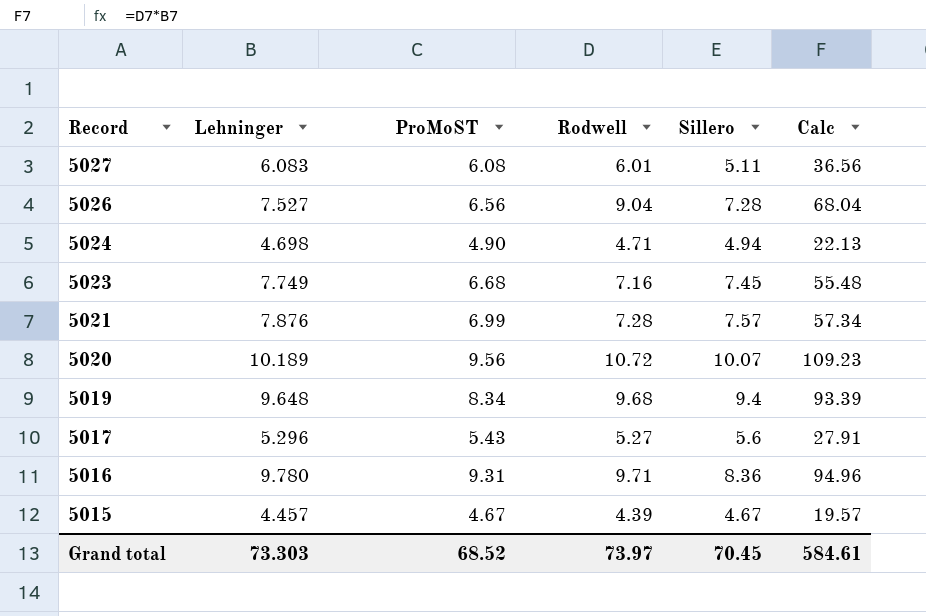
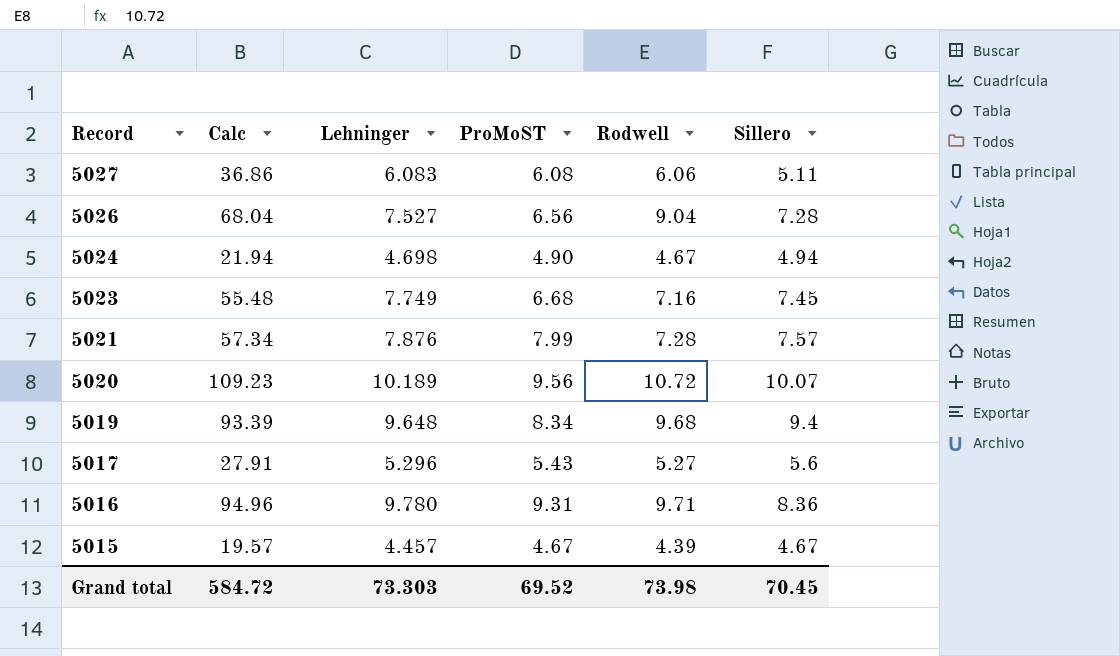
column Calc | position: 6 -> 2
5027 | Calc: 36.56 -> 36.86
5027 | Rodwell: 6.01 -> 6.06
5024 | Calc: 22.13 -> 21.94
5024 | Rodwell: 4.71 -> 4.67
5021 | ProMoST: 6.99 -> 7.99
Grand total | Calc: 584.61 -> 584.72
Grand total | ProMoST: 68.52 -> 69.52
Grand total | Rodwell: 73.97 -> 73.98

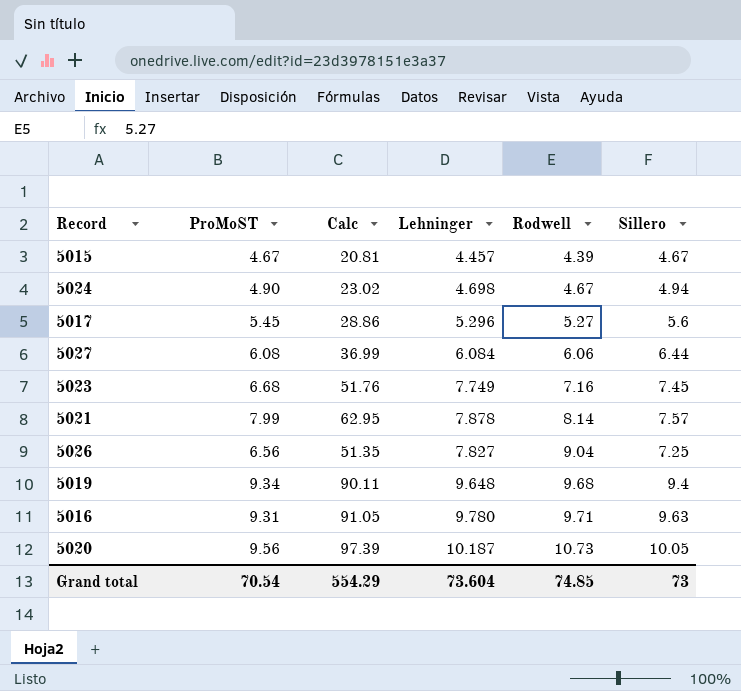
row order: Record descending -> Rodwell ascending
column ProMoST | position: 4 -> 2
column Calc | formula: [Lehninger] * [Rodwell] -> [ProMoST] * [Lehninger]
5017 | ProMoST: 5.43 -> 5.45
5027 | Lehninger: 6.083 -> 6.084
5027 | Sillero: 5.11 -> 6.44
5021 | Lehninger: 7.876 -> 7.878
5021 | Rodwell: 7.28 -> 8.14
5026 | Lehninger: 7.527 -> 7.827
5026 | Sillero: 7.28 -> 7.25
5019 | ProMoST: 8.34 -> 9.34
5016 | Sillero: 8.36 -> 9.63
5020 | Lehninger: 10.189 -> 10.187
5020 | Rodwell: 10.72 -> 10.73
5020 | Sillero: 10.07 -> 10.05
Grand total | ProMoST: 69.52 -> 70.54
Grand total | Calc: 584.72 -> 554.29
Grand total | Lehninger: 73.303 -> 73.604
Grand total | Rodwell: 73.98 -> 74.85
Grand total | Sillero: 70.45 -> 73

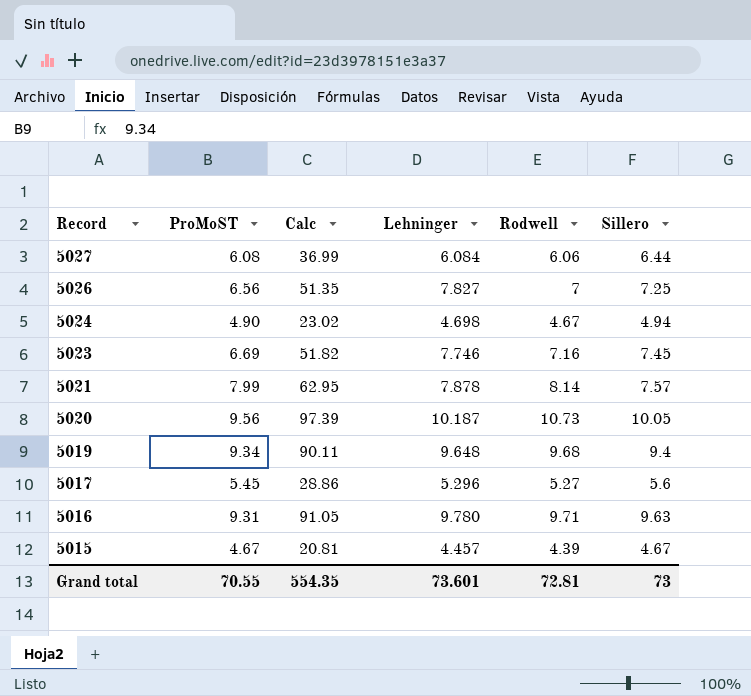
row order: Rodwell ascending -> Record descending
5026 | Rodwell: 9.04 -> 7
5023 | ProMoST: 6.68 -> 6.69
5023 | Calc: 51.76 -> 51.82
5023 | Lehninger: 7.749 -> 7.746
Grand total | ProMoST: 70.54 -> 70.55
Grand total | Calc: 554.29 -> 554.35
Grand total | Lehninger: 73.604 -> 73.601
Grand total | Rodwell: 74.85 -> 72.81

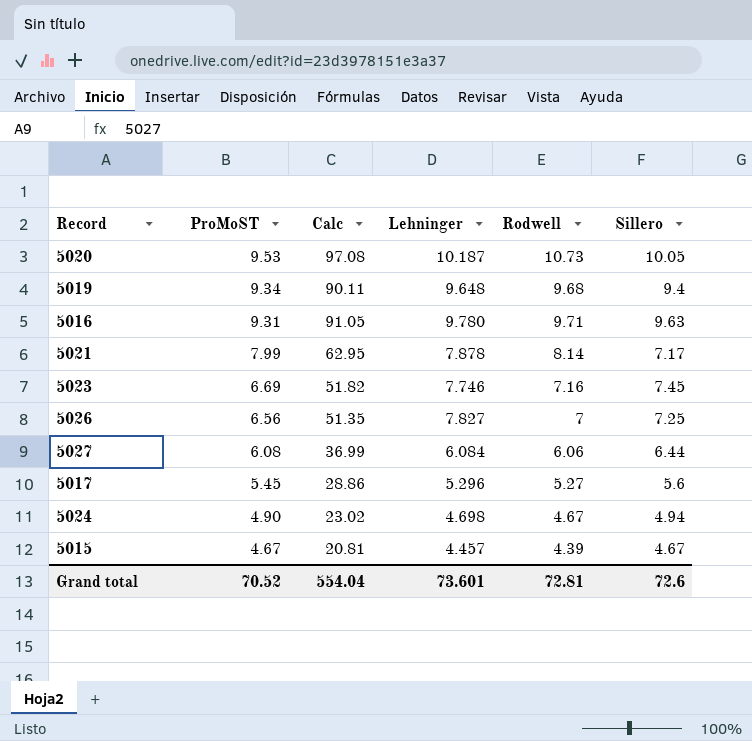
row order: Record descending -> ProMoST descending
5020 | ProMoST: 9.56 -> 9.53
5020 | Calc: 97.39 -> 97.08
5021 | Sillero: 7.57 -> 7.17
Grand total | ProMoST: 70.55 -> 70.52
Grand total | Calc: 554.35 -> 554.04
Grand total | Sillero: 73 -> 72.6

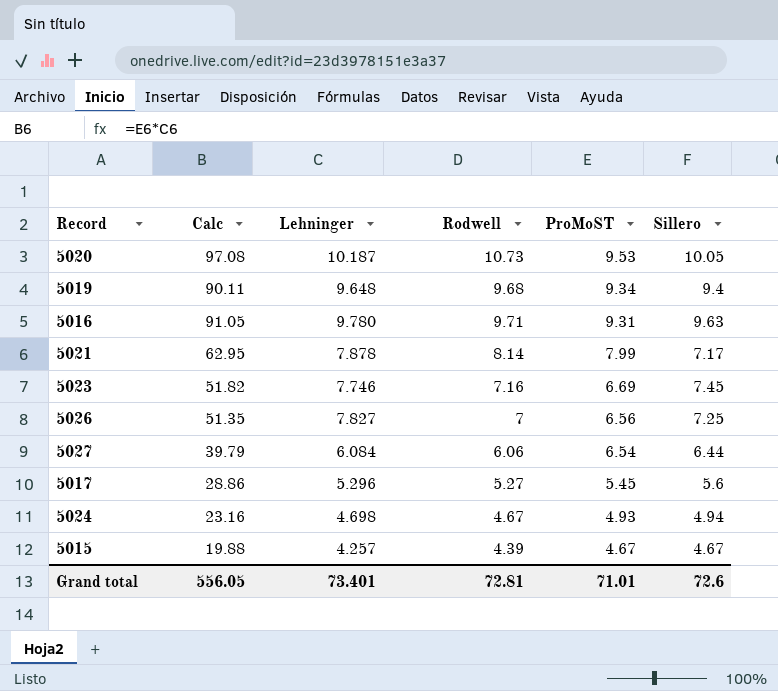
column ProMoST | position: 2 -> 5
5027 | Calc: 36.99 -> 39.79
5027 | ProMoST: 6.08 -> 6.54
5024 | Calc: 23.02 -> 23.16
5024 | ProMoST: 4.90 -> 4.93
5015 | Calc: 20.81 -> 19.88
5015 | Lehninger: 4.457 -> 4.257
Grand total | Calc: 554.04 -> 556.05
Grand total | Lehninger: 73.601 -> 73.401
Grand total | ProMoST: 70.52 -> 71.01

